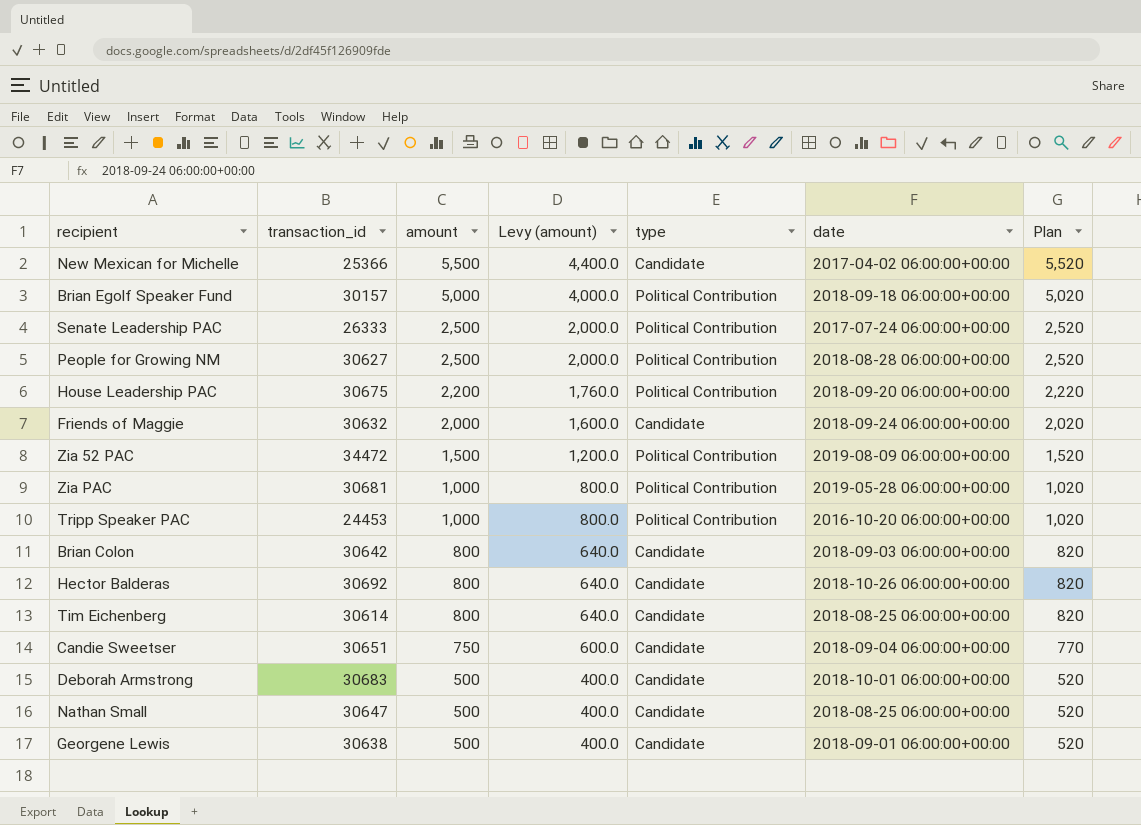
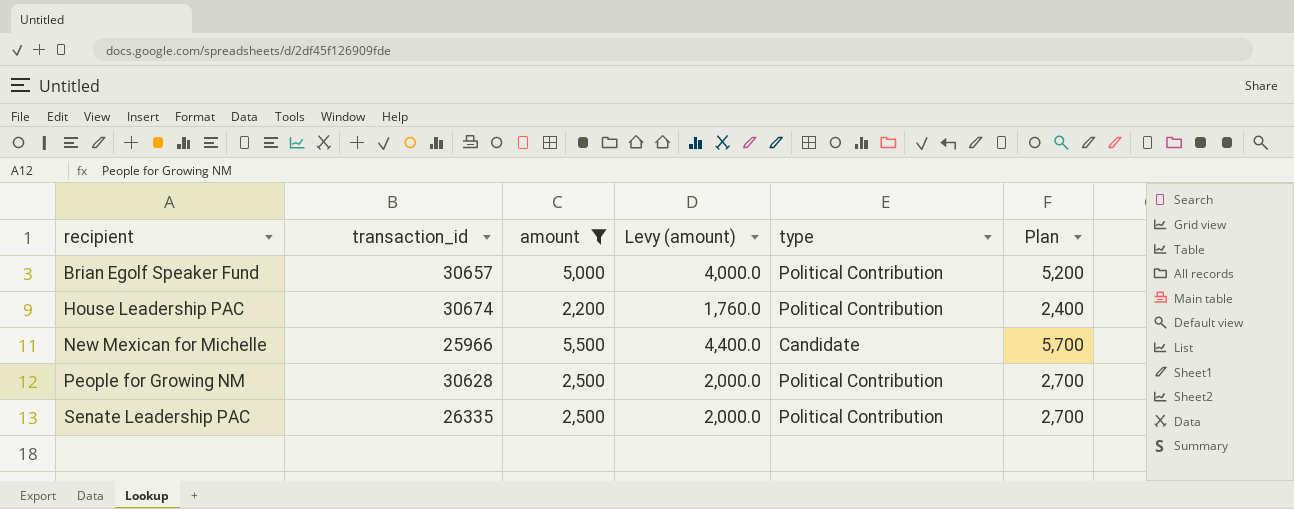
filter: none -> amount >= 2,200
row order: amount descending -> recipient ascending
column date | position: 6 -> none
column Plan | formula: [amount] + 20 -> [amount] + 200
Brian Egolf Speaker Fund | transaction_id: 30157 -> 30657
House Leadership PAC | transaction_id: 30675 -> 30674
New Mexican for Michelle | transaction_id: 25366 -> 25966
People for Growing NM | transaction_id: 30627 -> 30628
Senate Leadership PAC | transaction_id: 26333 -> 26335

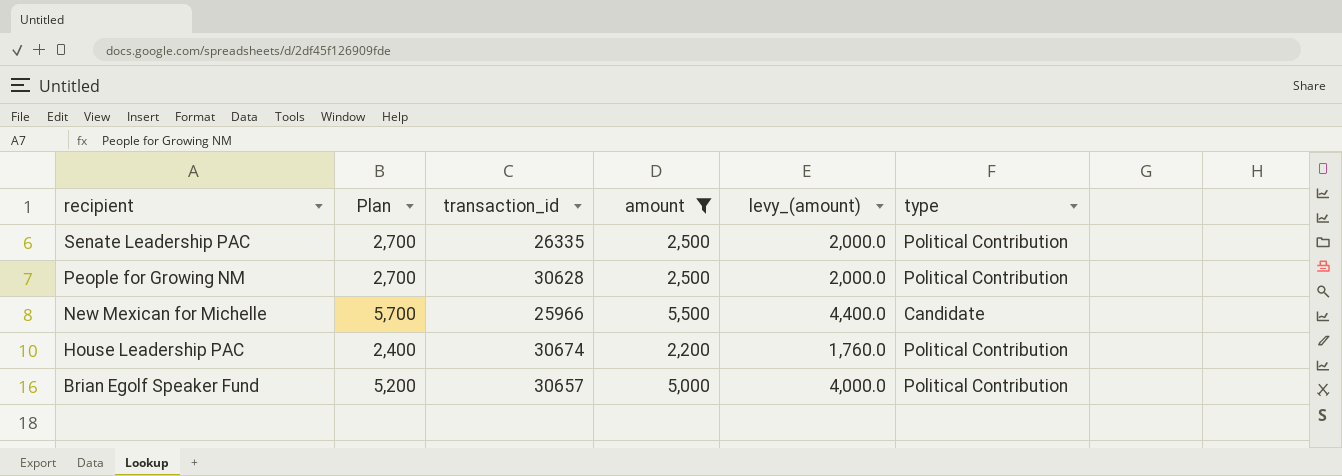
row order: recipient ascending -> recipient descending
column Plan | position: 6 -> 2
column name: Levy (amount) -> levy_(amount)

